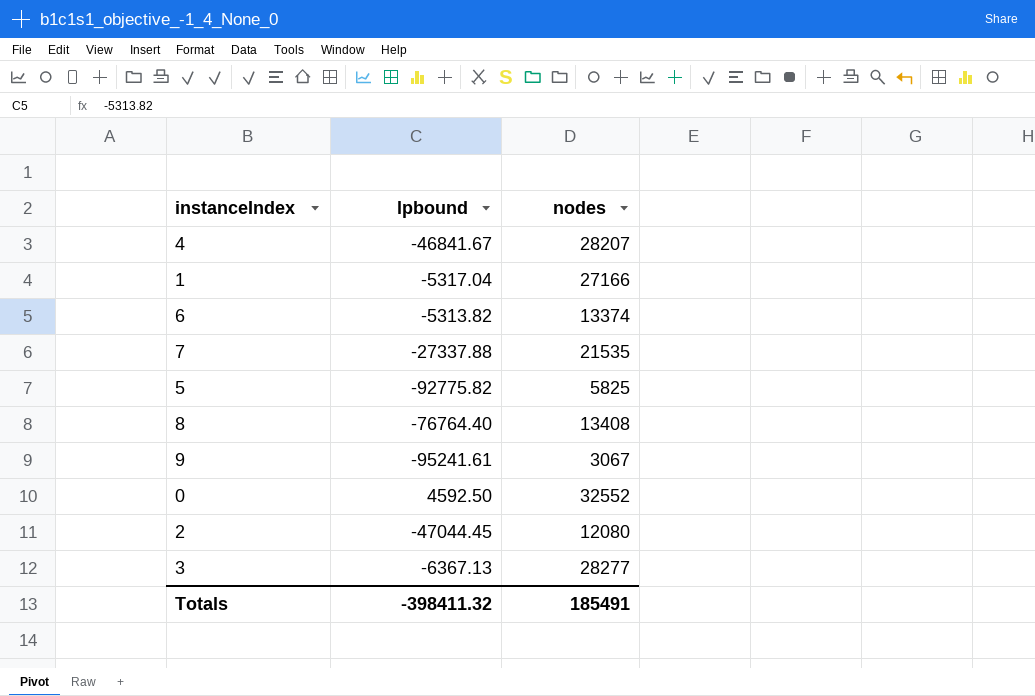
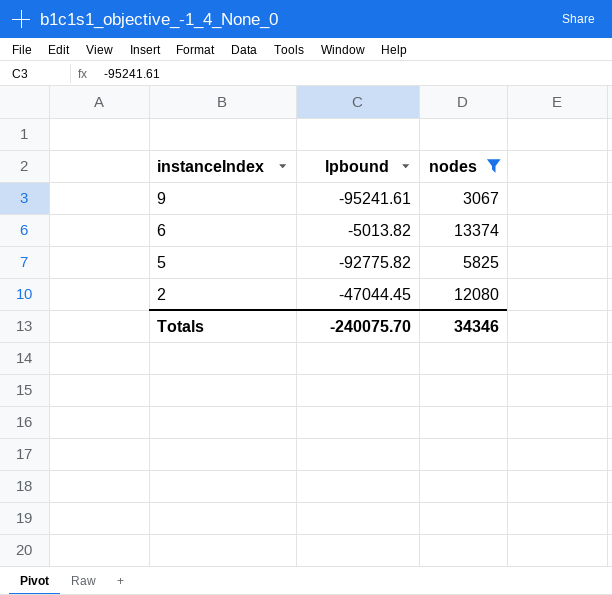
filter: none -> nodes <= 13374
row order: none -> instanceIndex descending
6 | lpbound: -5313.82 -> -5013.82
Totals | lpbound: -398411.32 -> -240075.70
Totals | nodes: 185491 -> 34346

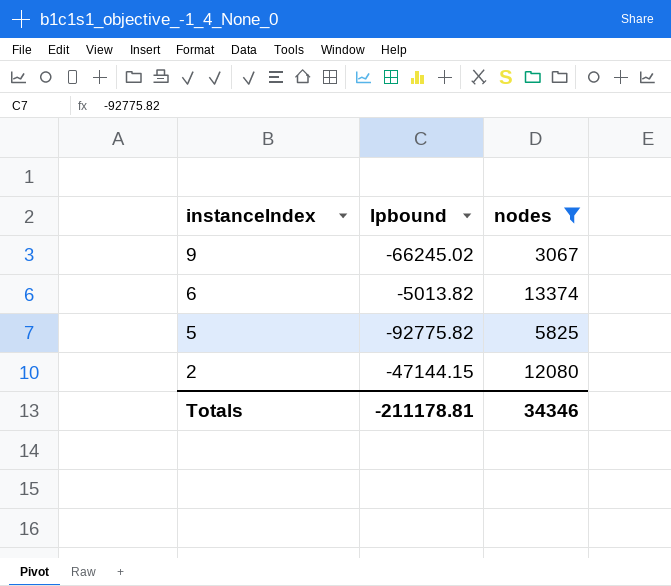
9 | lpbound: -95241.61 -> -66245.02
2 | lpbound: -47044.45 -> -47144.15
Totals | lpbound: -240075.70 -> -211178.81

